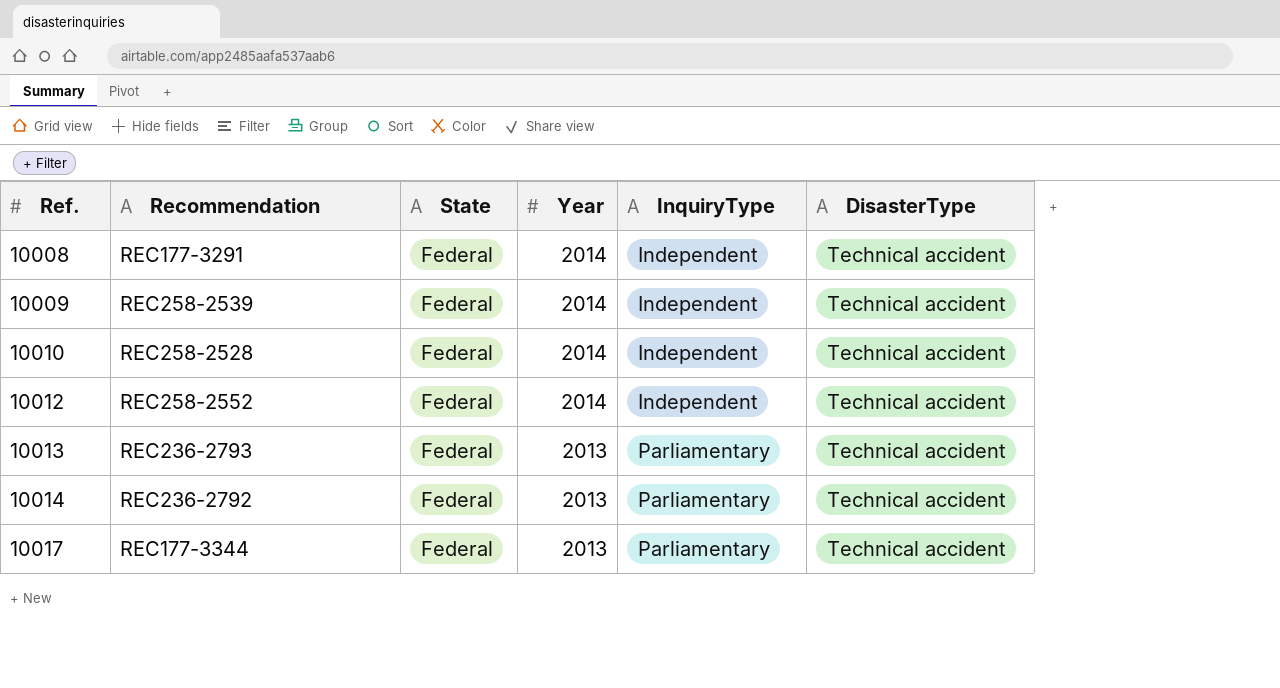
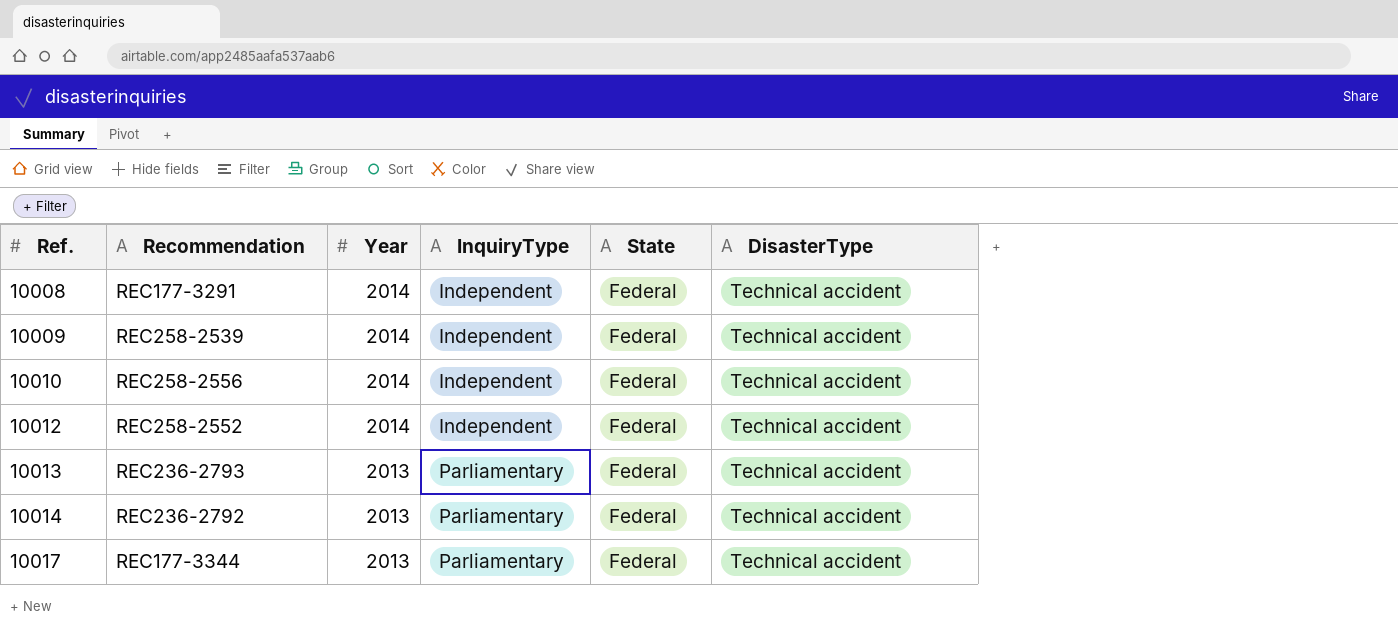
column State | position: 3 -> 5
10010 | Recommendation: REC258-2528 -> REC258-2556

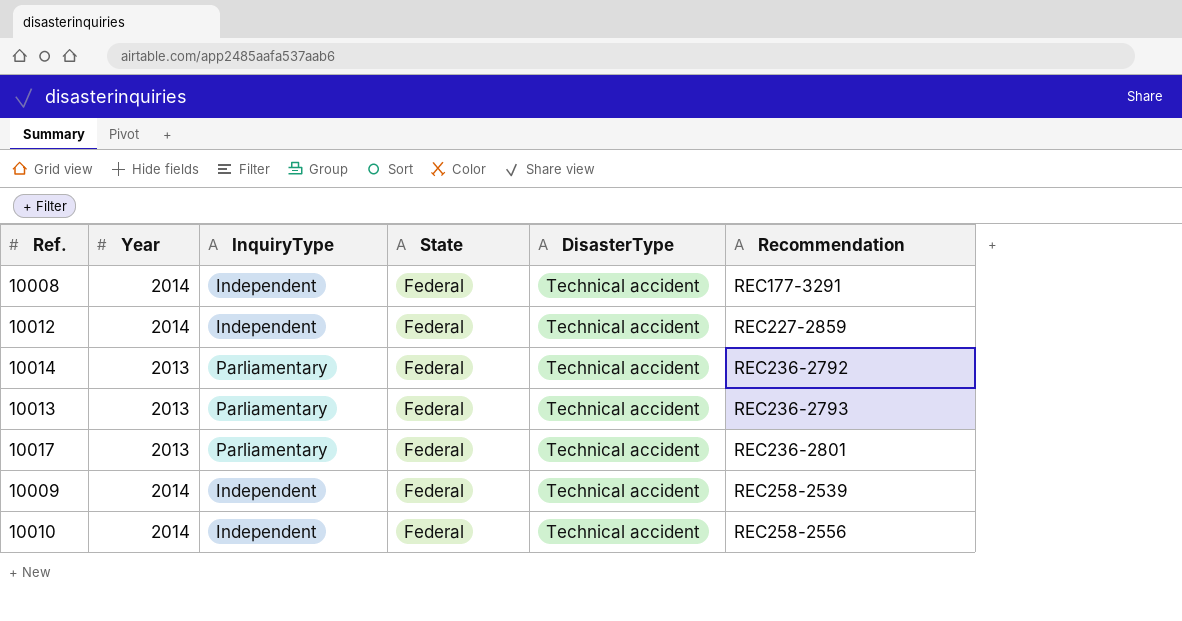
row order: Ref. ascending -> Recommendation ascending
column Recommendation | position: 2 -> 6
10012 | Recommendation: REC258-2552 -> REC227-2859
10017 | Recommendation: REC177-3344 -> REC236-2801

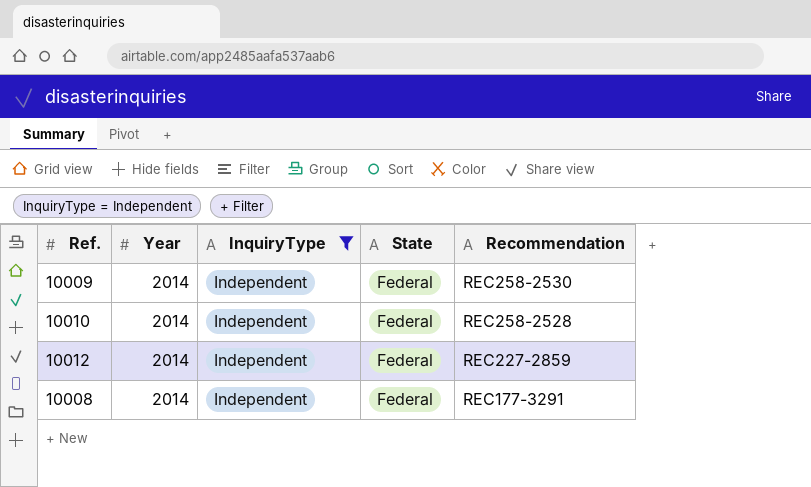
filter: none -> InquiryType = Independent
row order: Recommendation ascending -> Recommendation descending
column DisasterType | position: 5 -> none
10009 | Recommendation: REC258-2539 -> REC258-2530
10010 | Recommendation: REC258-2556 -> REC258-2528

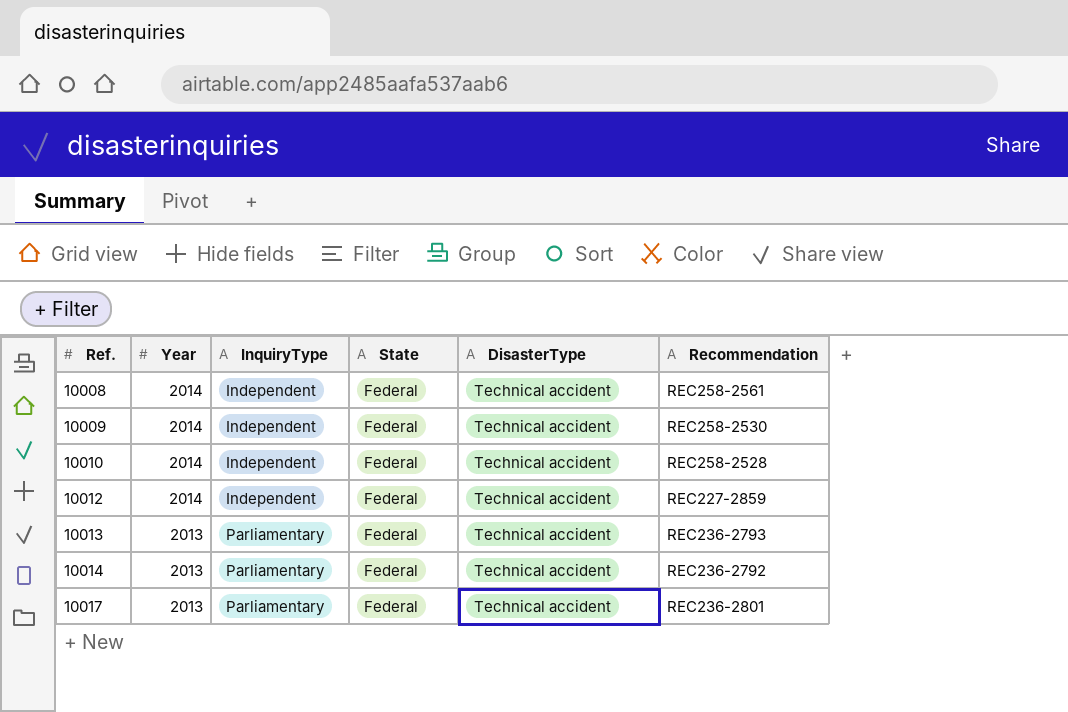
filter: InquiryType = Independent -> none
row order: Recommendation descending -> Ref. ascending
column DisasterType | position: none -> 5
10008 | Recommendation: REC177-3291 -> REC258-2561

